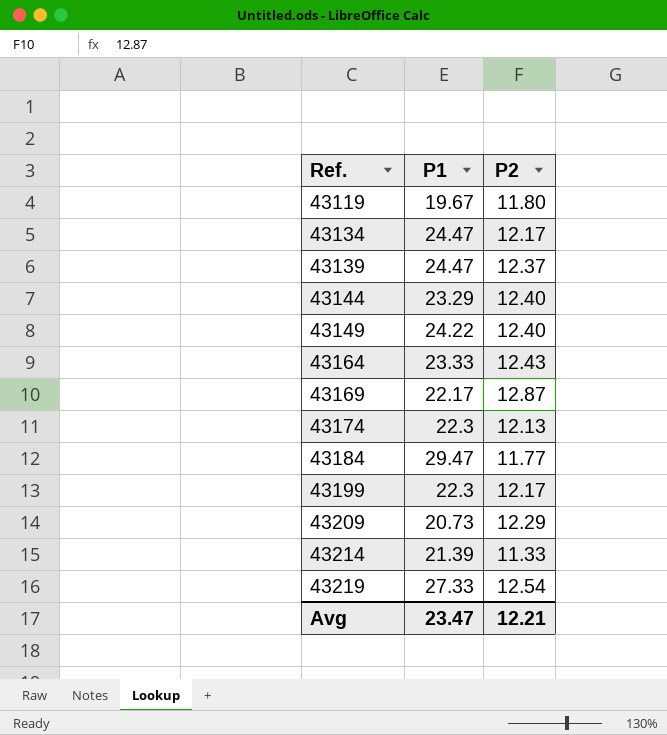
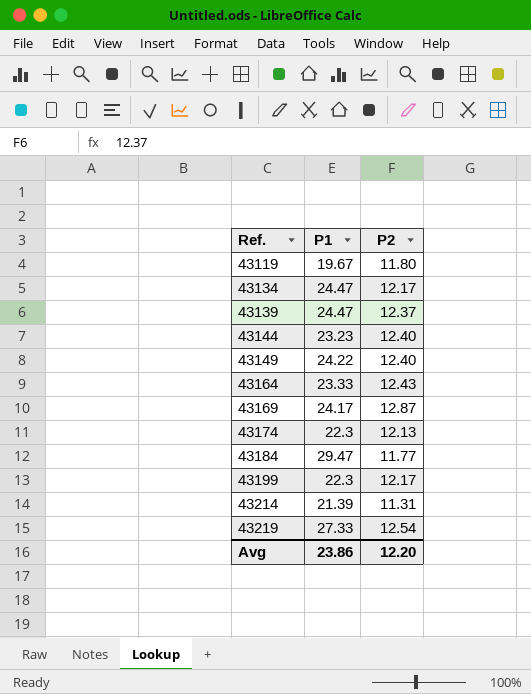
row 43209: 20.73 | 12.29 -> none
43144 | P1: 23.29 -> 23.23
43169 | P1: 22.17 -> 24.17
43214 | P2: 11.33 -> 11.31
Avg | P1: 23.47 -> 23.86
Avg | P2: 12.21 -> 12.20

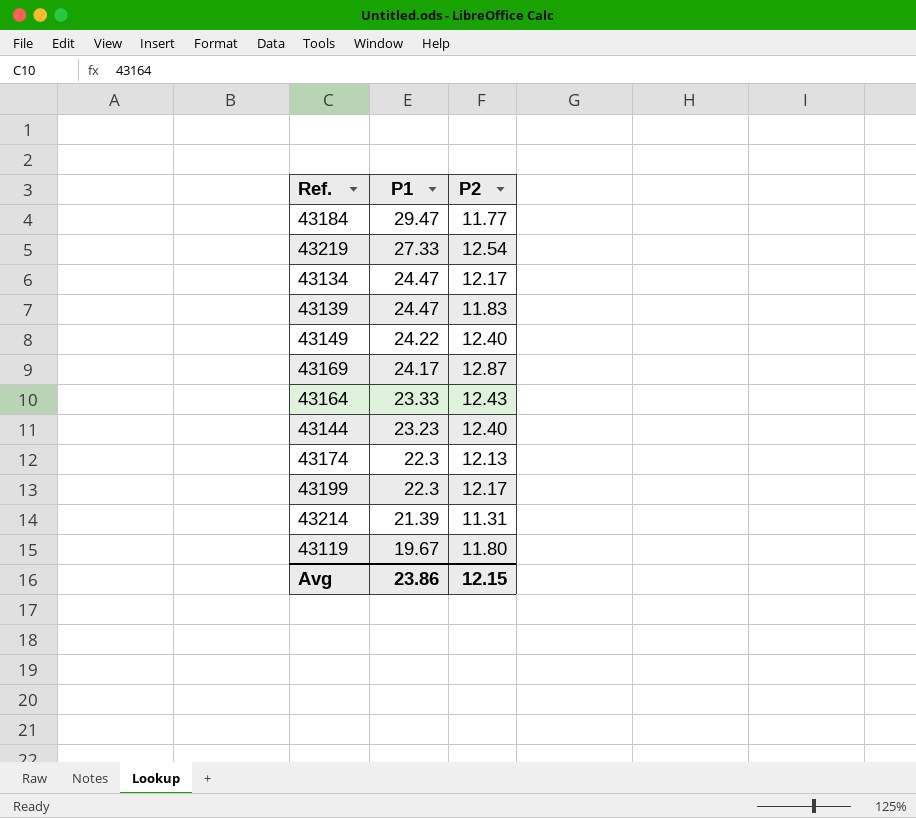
row order: Ref. ascending -> P1 descending
43139 | P2: 12.37 -> 11.83
Avg | P2: 12.20 -> 12.15

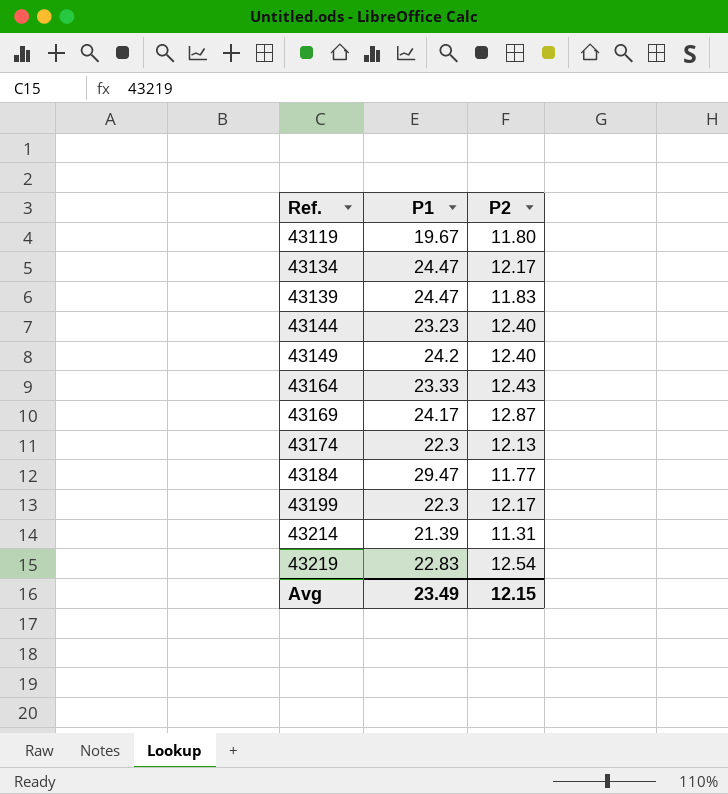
row order: P1 descending -> Ref. ascending
43149 | P1: 24.22 -> 24.2
43219 | P1: 27.33 -> 22.83
Avg | P1: 23.86 -> 23.49

